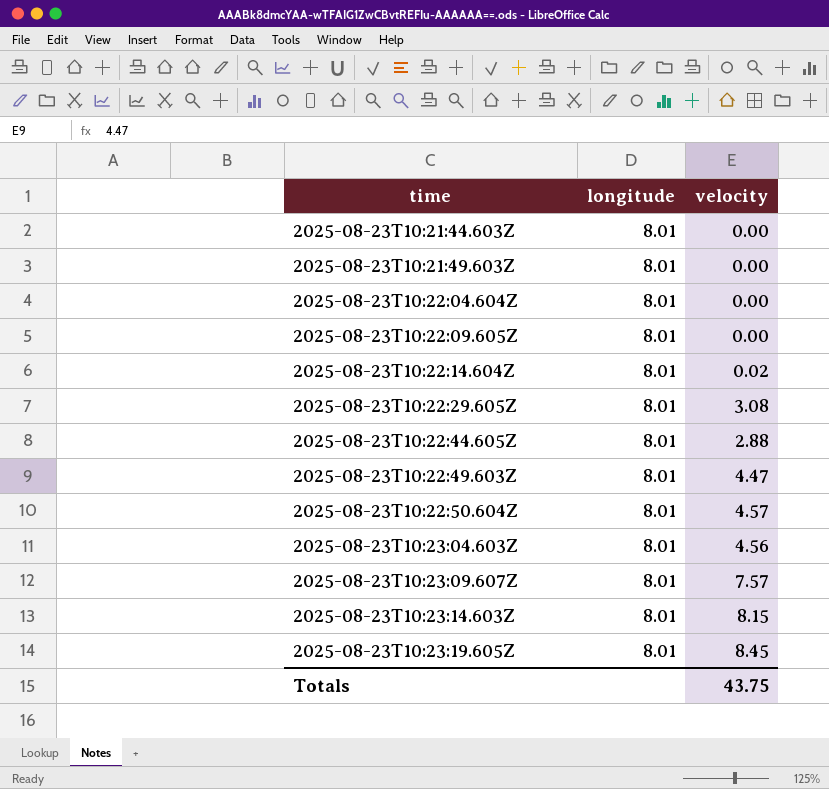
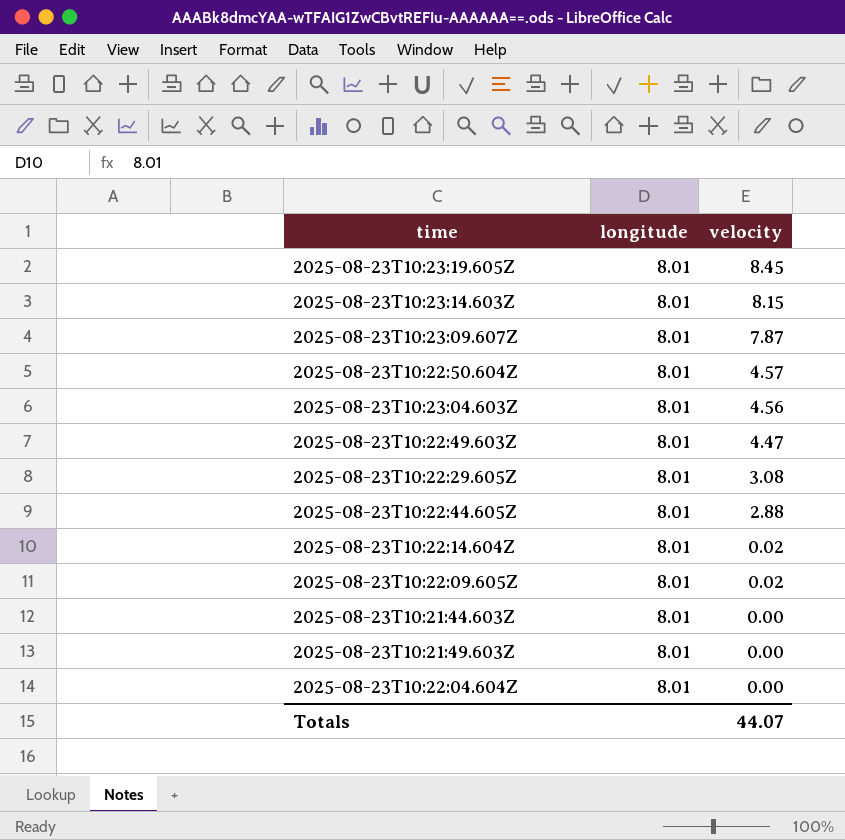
row order: time ascending -> velocity descending
2025-08-23T10:23:09.607Z | velocity: 7.57 -> 7.87
2025-08-23T10:22:09.605Z | velocity: 0.00 -> 0.02
Totals | velocity: 43.75 -> 44.07

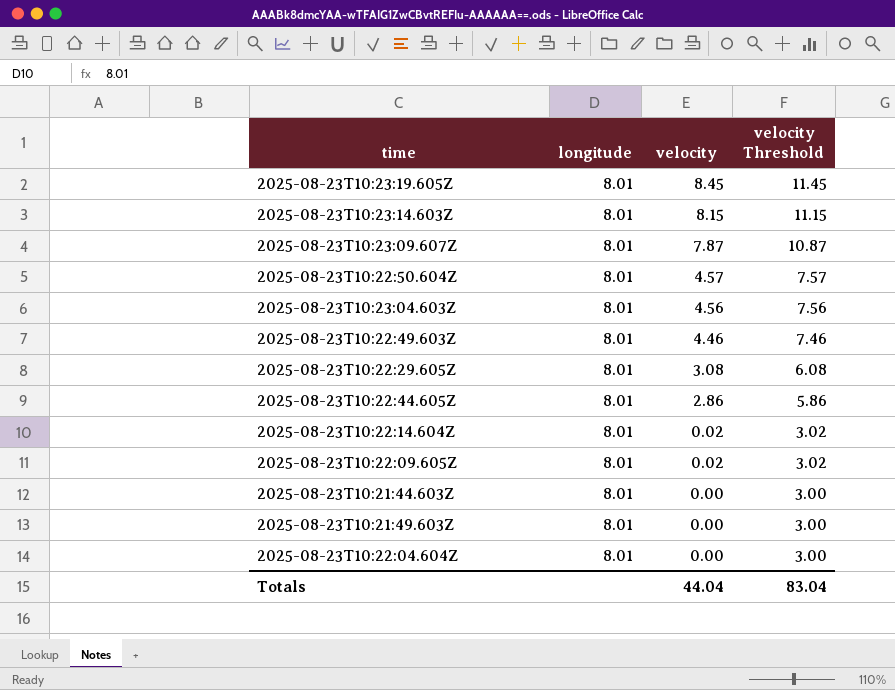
column velocity Threshold | formula: none -> [velocity] + 3
2025-08-23T10:22:49.603Z | velocity: 4.47 -> 4.46
2025-08-23T10:22:44.605Z | velocity: 2.88 -> 2.86
Totals | velocity: 44.07 -> 44.04

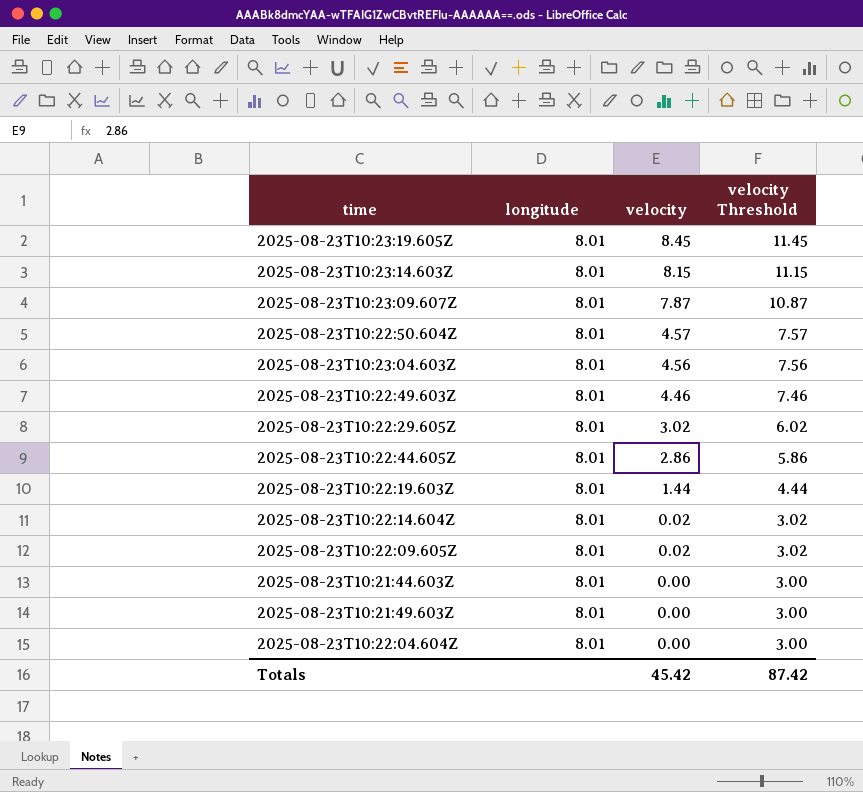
2025-08-23T10:22:29.605Z | velocity: 3.08 -> 3.02
2025-08-23T10:22:29.605Z | velocity Threshold: 6.08 -> 6.02
row 2025-08-23T10:22:19.603Z: none -> 8.01 | 1.44 | 4.44
Totals | velocity: 44.04 -> 45.42
Totals | velocity Threshold: 83.04 -> 87.42

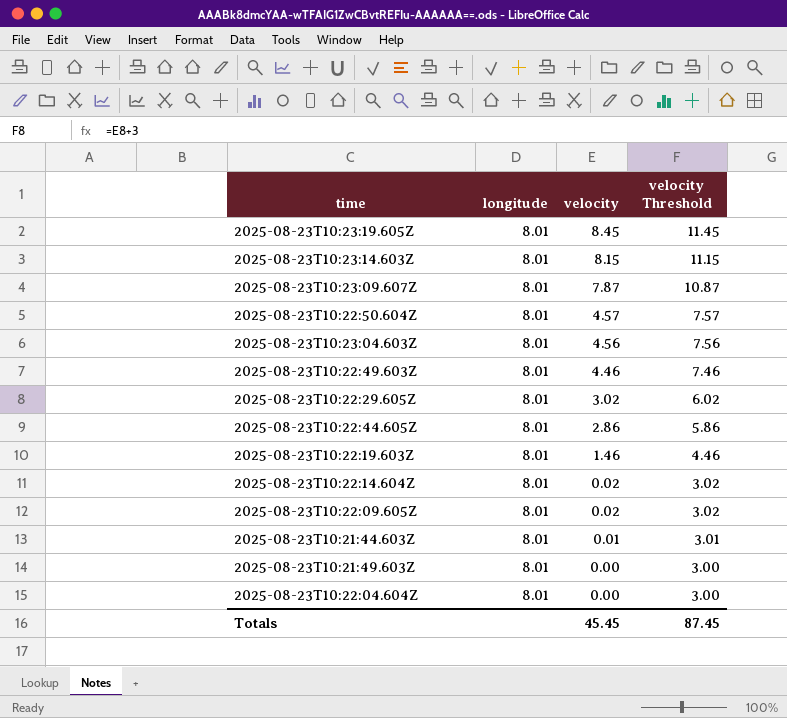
2025-08-23T10:22:19.603Z | velocity: 1.44 -> 1.46
2025-08-23T10:22:19.603Z | velocity Threshold: 4.44 -> 4.46
2025-08-23T10:21:44.603Z | velocity: 0.00 -> 0.01
2025-08-23T10:21:44.603Z | velocity Threshold: 3.00 -> 3.01
Totals | velocity: 45.42 -> 45.45
Totals | velocity Threshold: 87.42 -> 87.45

